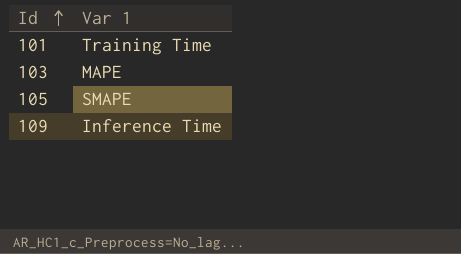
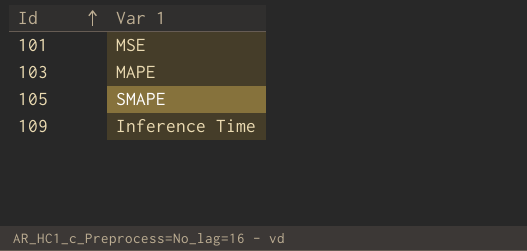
101 | Var 1: Training Time -> MSE

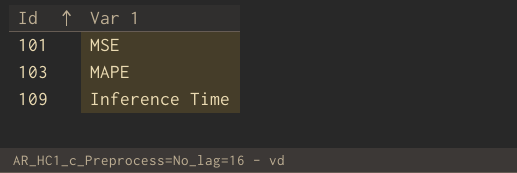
row 105: SMAPE -> none

